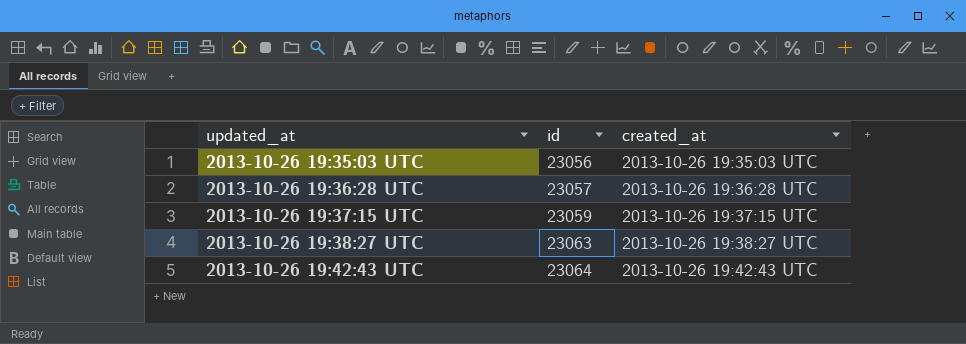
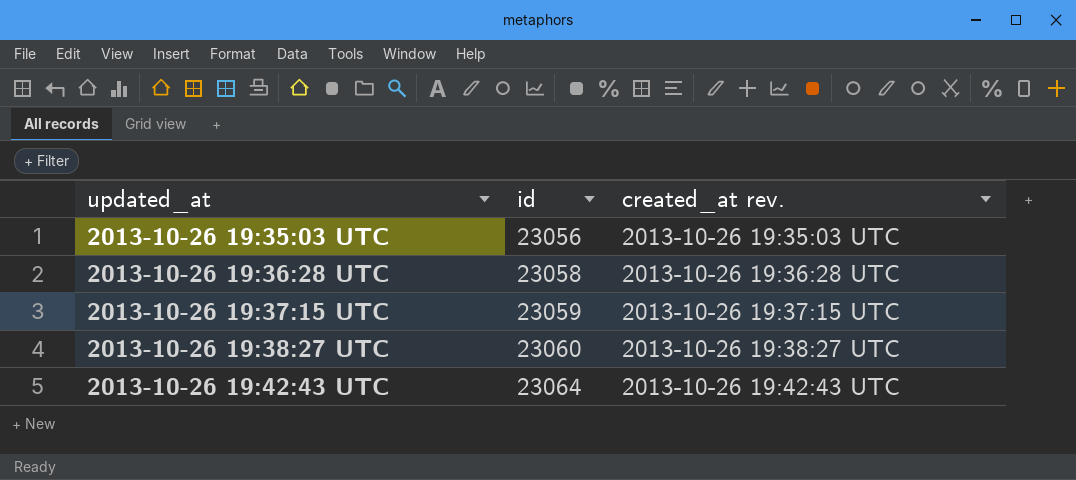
column name: created_at -> created_at rev.
2013-10-26 19:36:28 UTC | id: 23057 -> 23058
2013-10-26 19:38:27 UTC | id: 23063 -> 23060

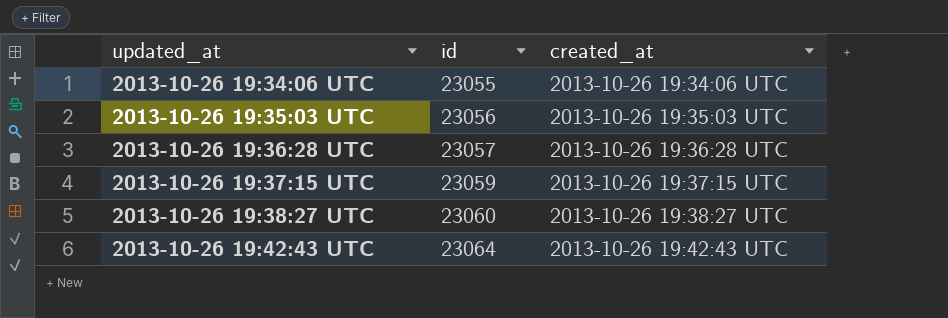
column name: created_at rev. -> created_at
row 2013-10-26 19:34:06 UTC: none -> 23055 | 2013-10-26 19:34:06 UTC
2013-10-26 19:36:28 UTC | id: 23058 -> 23057

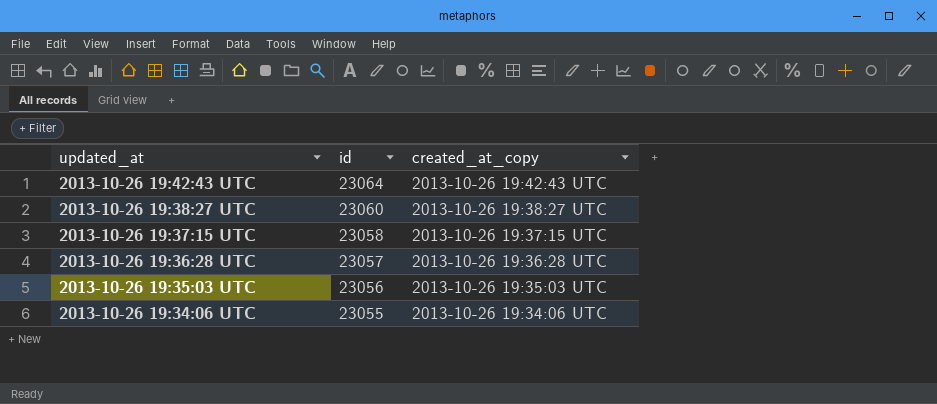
row order: updated_at ascending -> updated_at descending
column name: created_at -> created_at_copy
2013-10-26 19:37:15 UTC | id: 23059 -> 23058

